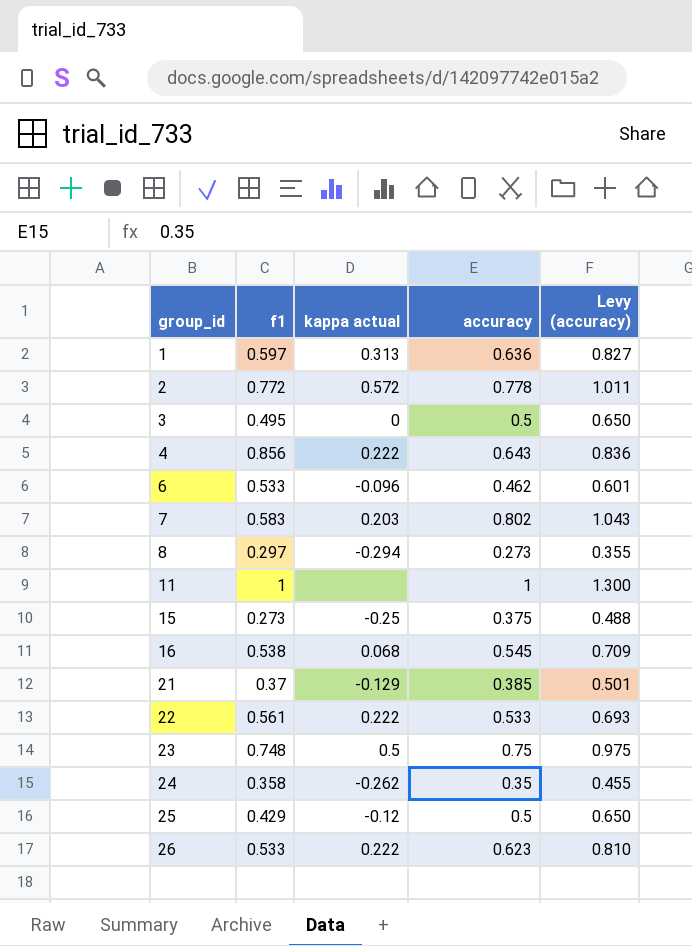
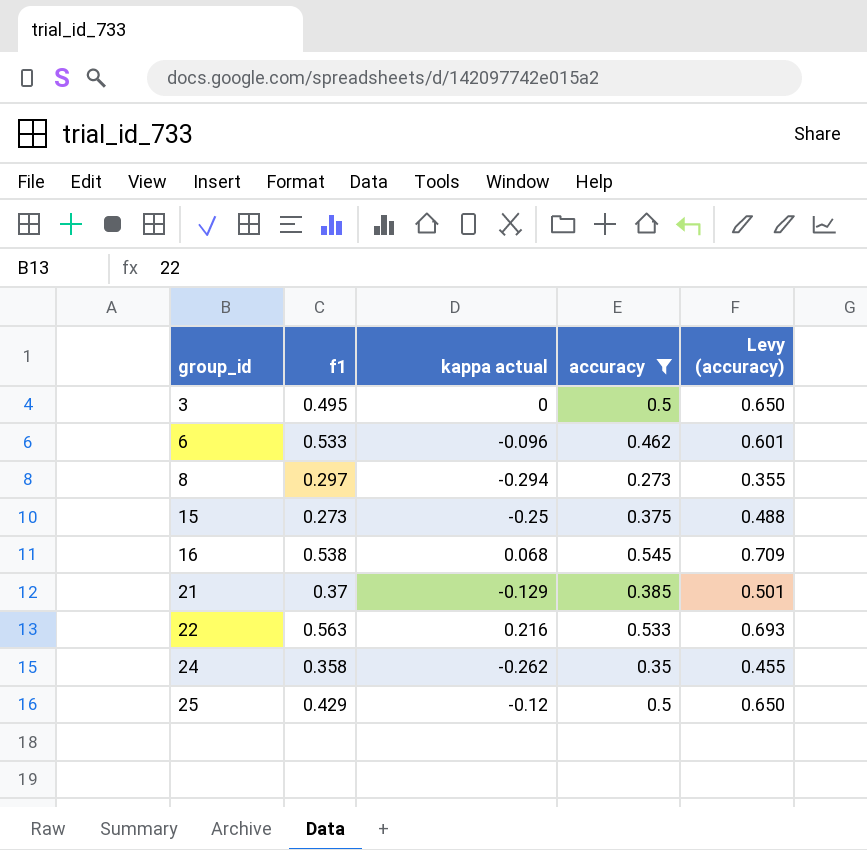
filter: none -> accuracy <= 0.545
22 | f1: 0.561 -> 0.563
22 | kappa actual: 0.222 -> 0.216

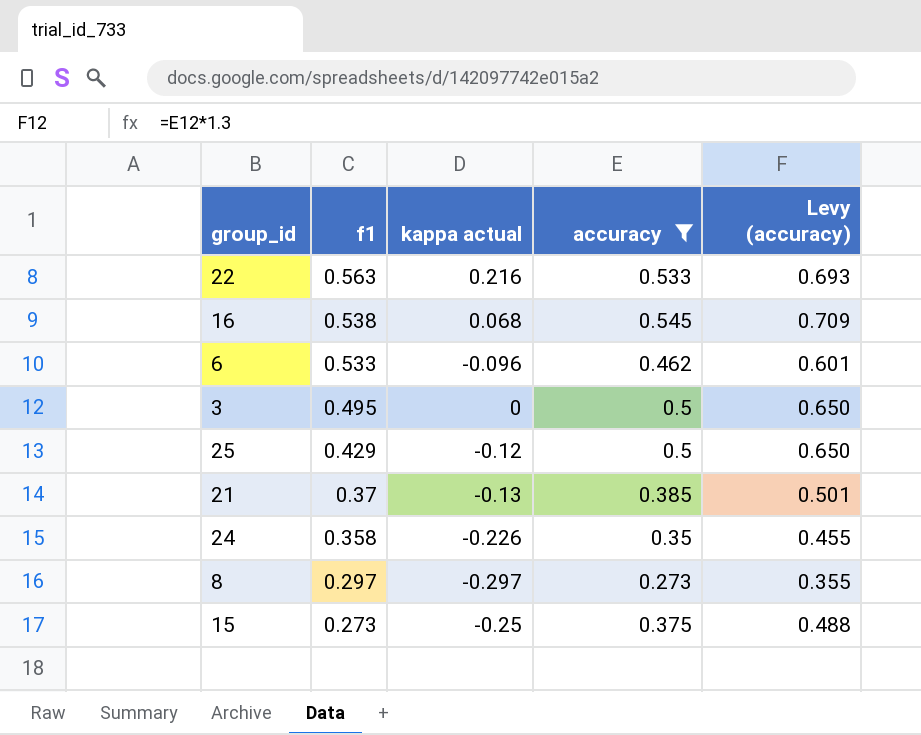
row order: group_id ascending -> f1 descending
21 | kappa actual: -0.129 -> -0.13
24 | kappa actual: -0.262 -> -0.226
8 | kappa actual: -0.294 -> -0.297

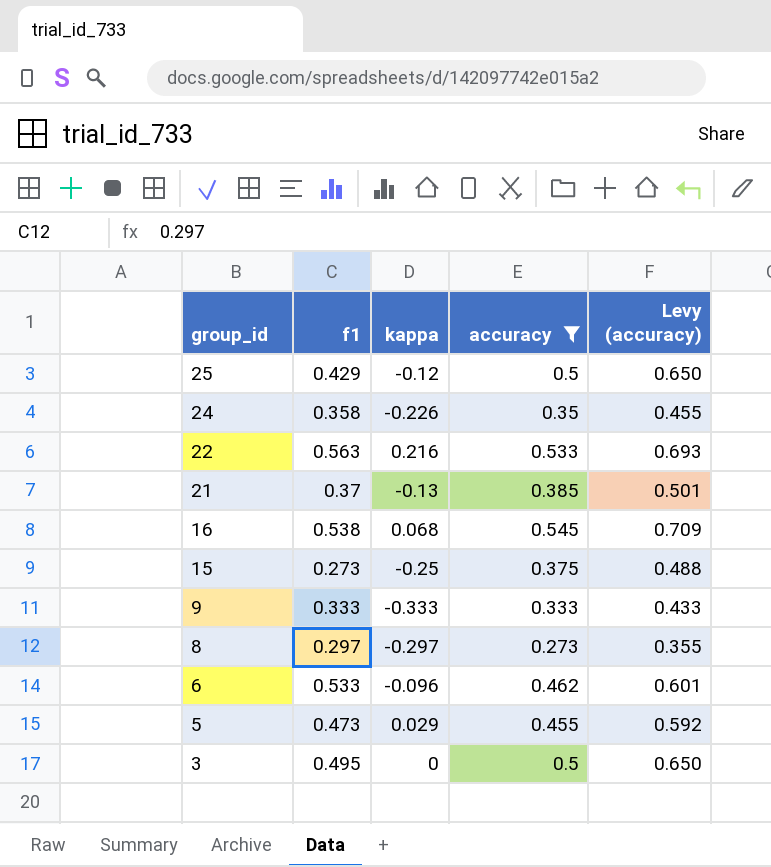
row order: f1 descending -> group_id descending
column name: kappa actual -> kappa
row 9: none -> 0.333 | -0.333 | 0.333 | 0.433
row 5: none -> 0.473 | 0.029 | 0.455 | 0.592

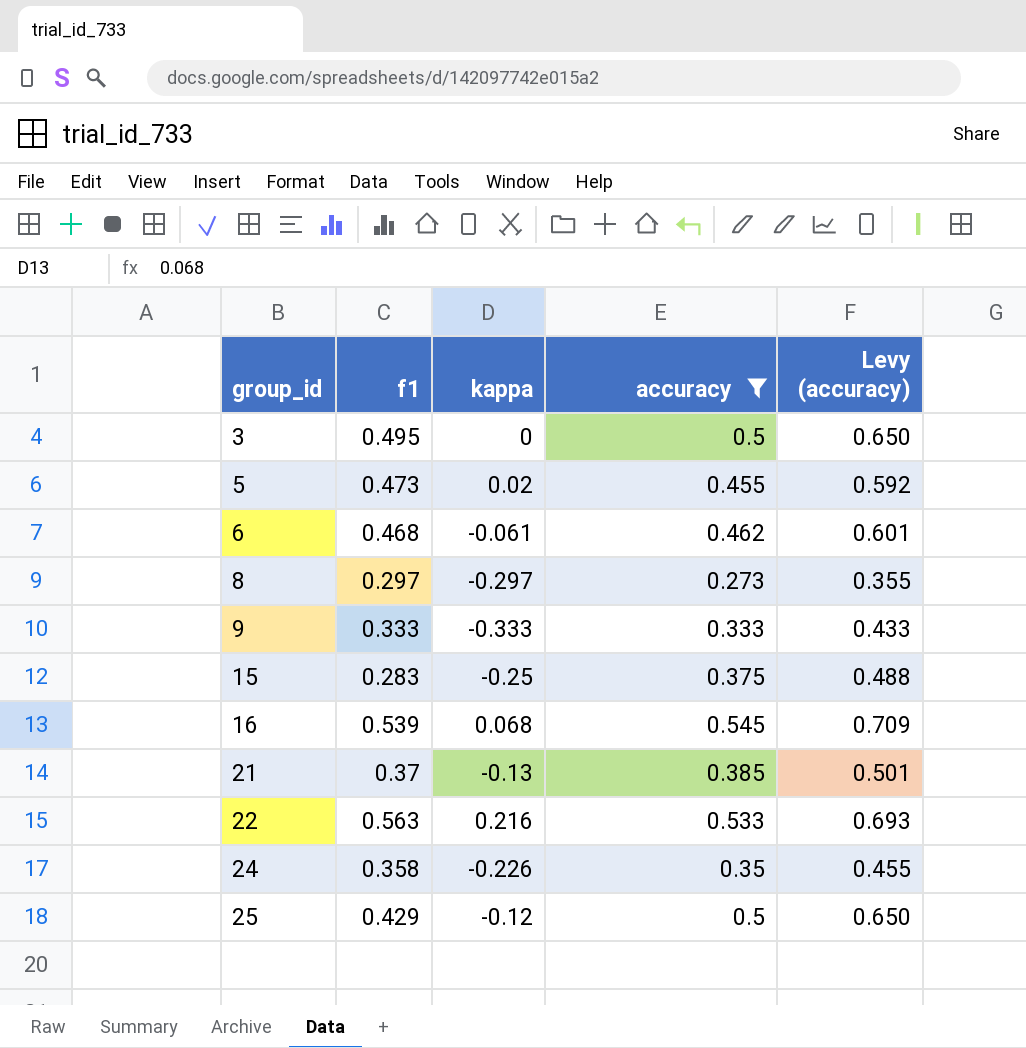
row order: group_id descending -> group_id ascending
5 | kappa: 0.029 -> 0.02
6 | f1: 0.533 -> 0.468
6 | kappa: -0.096 -> -0.061
15 | f1: 0.273 -> 0.283
16 | f1: 0.538 -> 0.539

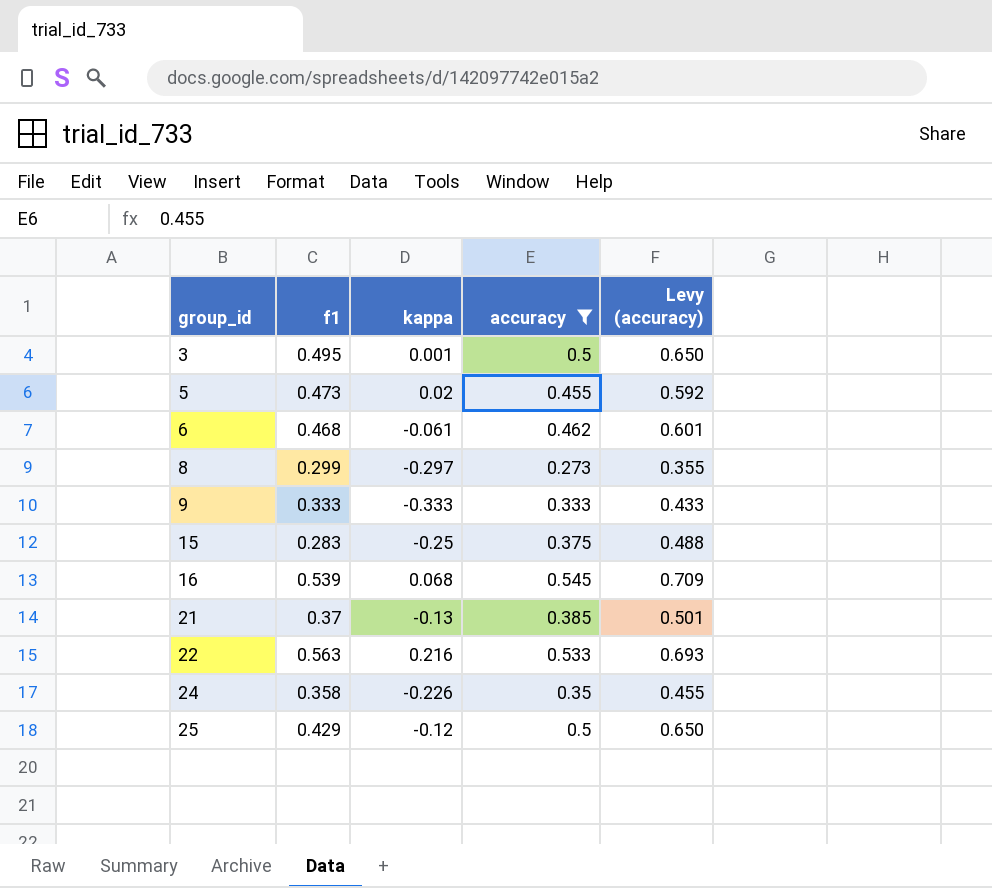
3 | kappa: 0 -> 0.001
8 | f1: 0.297 -> 0.299

